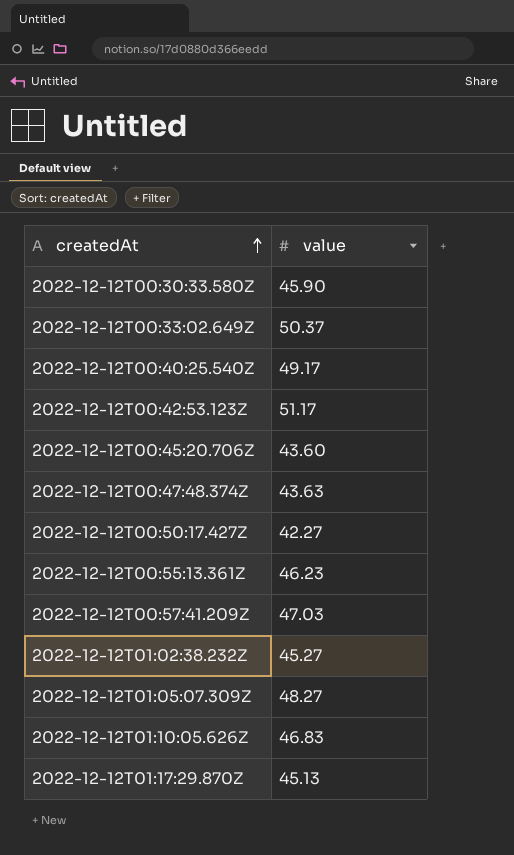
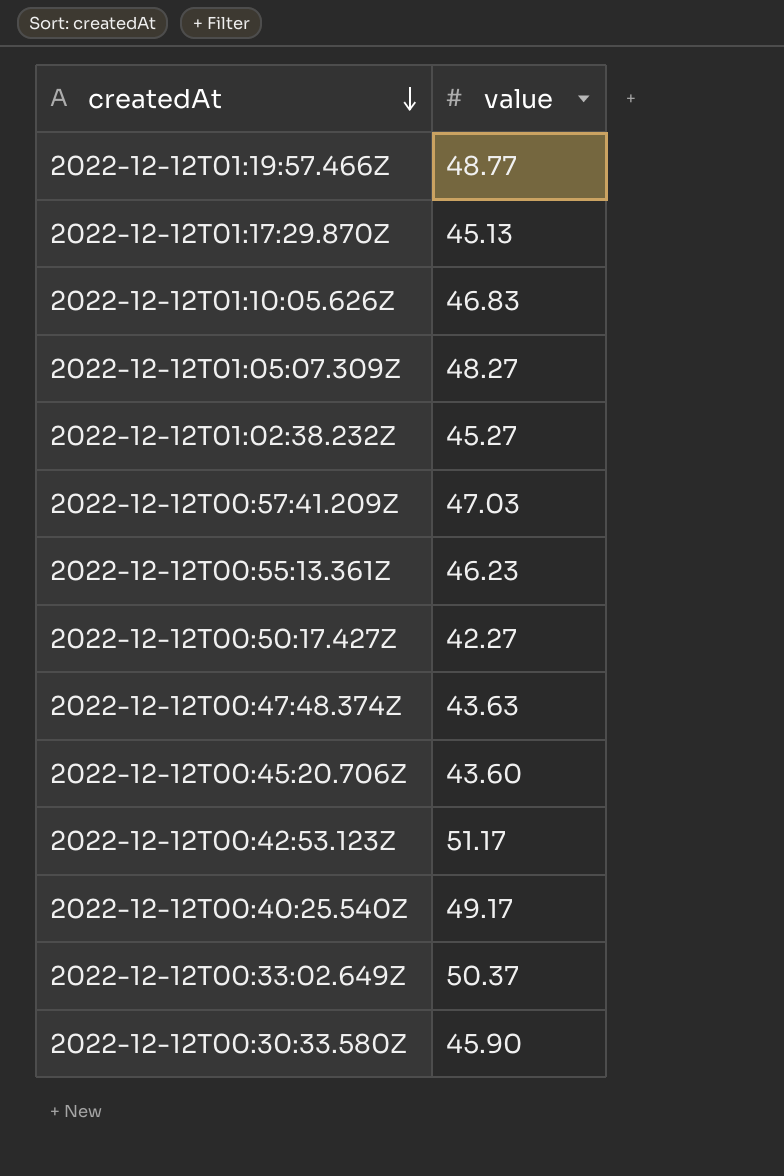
row order: createdAt ascending -> createdAt descending
row 2022-12-12T01:19:57.466Z: none -> 48.77

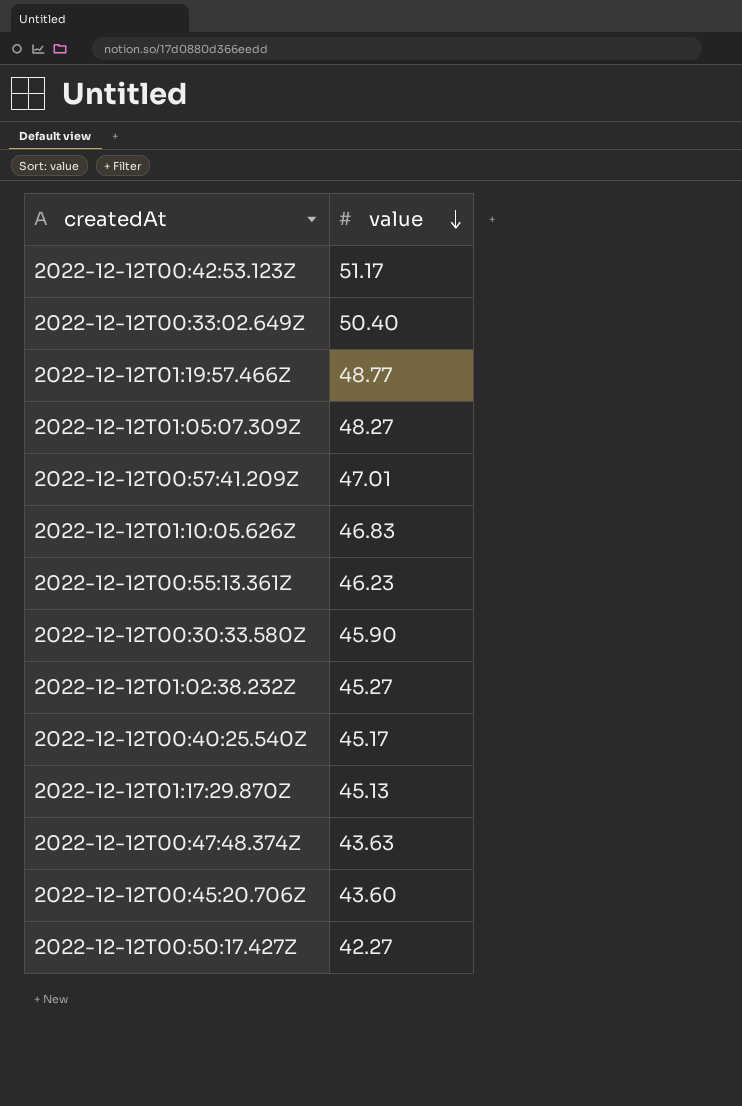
row order: createdAt descending -> value descending
2022-12-12T00:33:02.649Z | value: 50.37 -> 50.40
2022-12-12T00:57:41.209Z | value: 47.03 -> 47.01
2022-12-12T00:40:25.540Z | value: 49.17 -> 45.17

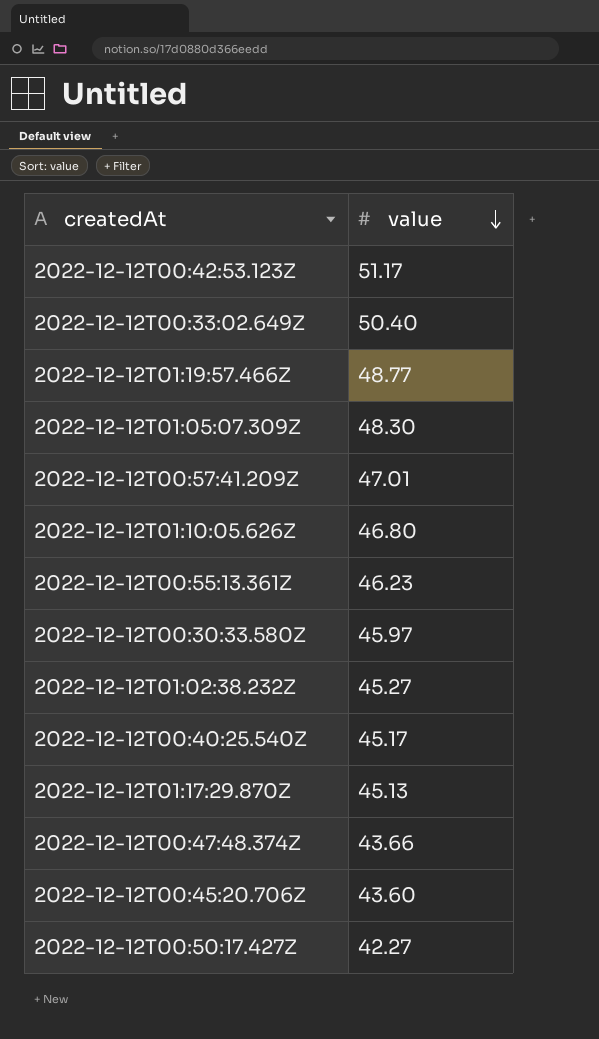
2022-12-12T01:05:07.309Z | value: 48.27 -> 48.30
2022-12-12T01:10:05.626Z | value: 46.83 -> 46.80
2022-12-12T00:30:33.580Z | value: 45.90 -> 45.97
2022-12-12T00:47:48.374Z | value: 43.63 -> 43.66

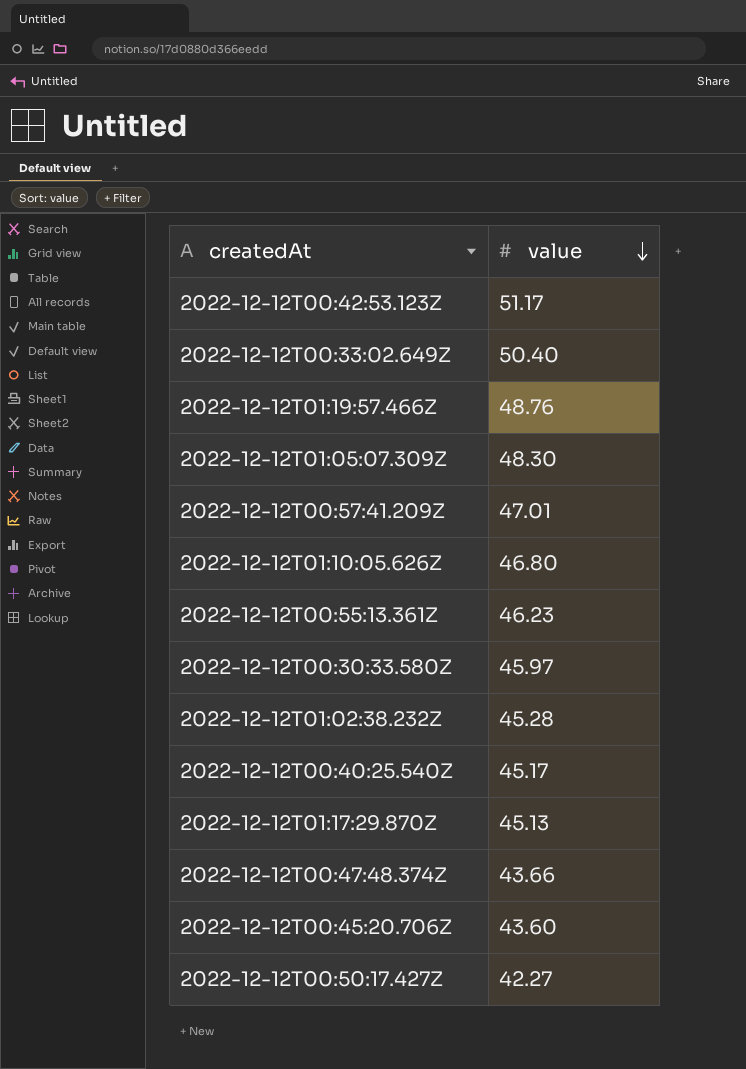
2022-12-12T01:19:57.466Z | value: 48.77 -> 48.76
2022-12-12T01:02:38.232Z | value: 45.27 -> 45.28

